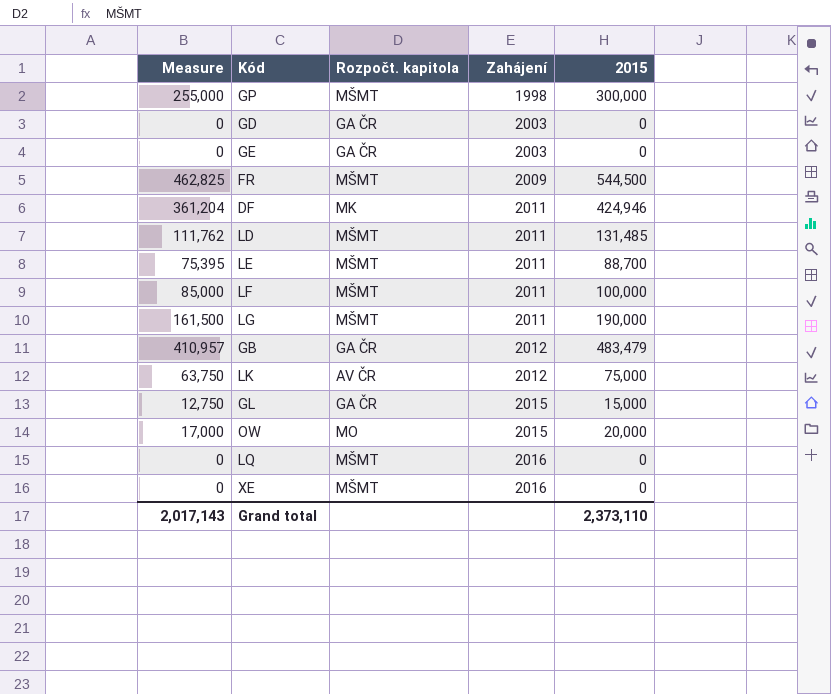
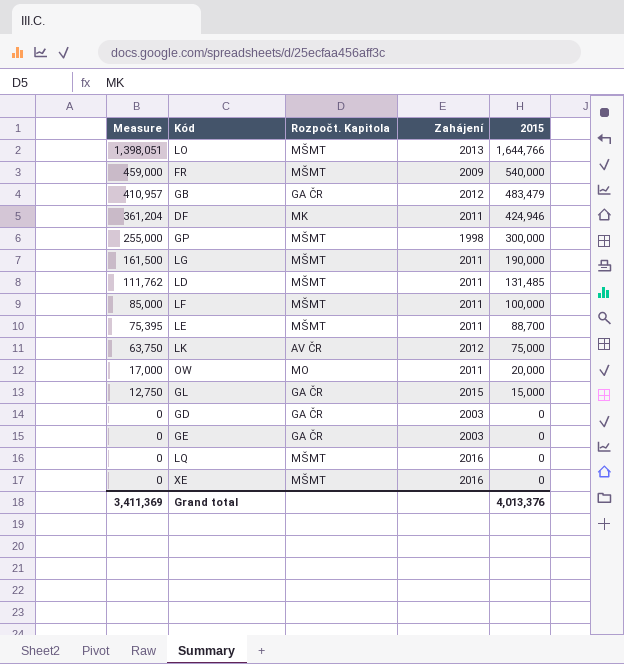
row order: Zahájení ascending -> Measure descending
column name: Rozpočt. kapitola -> Rozpočt. Kapitola
row LO: none -> 1,398,051 | MŠMT | 2013 | 1,644,766
FR | Measure: 462,825 -> 459,000
FR | 2015: 544,500 -> 540,000
OW | Zahájení: 2015 -> 2011
Grand total | Measure: 2,017,143 -> 3,411,369
Grand total | 2015: 2,373,110 -> 4,013,376

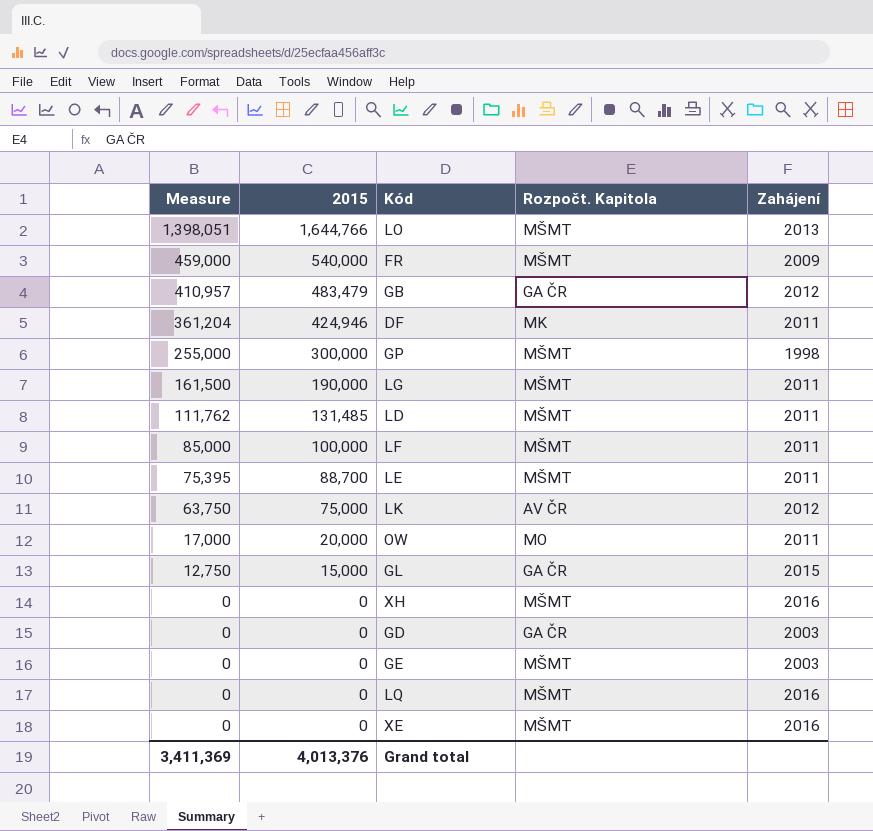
column 2015 | position: 5 -> 2
row XH: none -> 0 | 0 | MŠMT | 2016
GE | Rozpočt. Kapitola: GA ČR -> MŠMT

